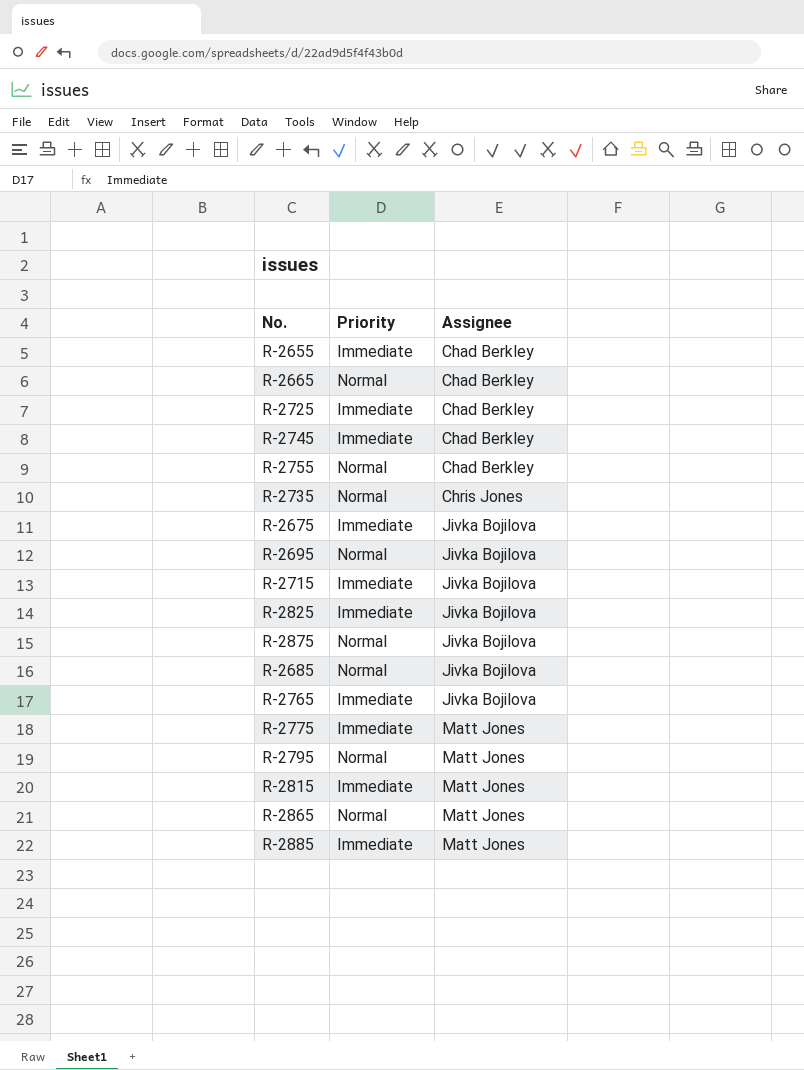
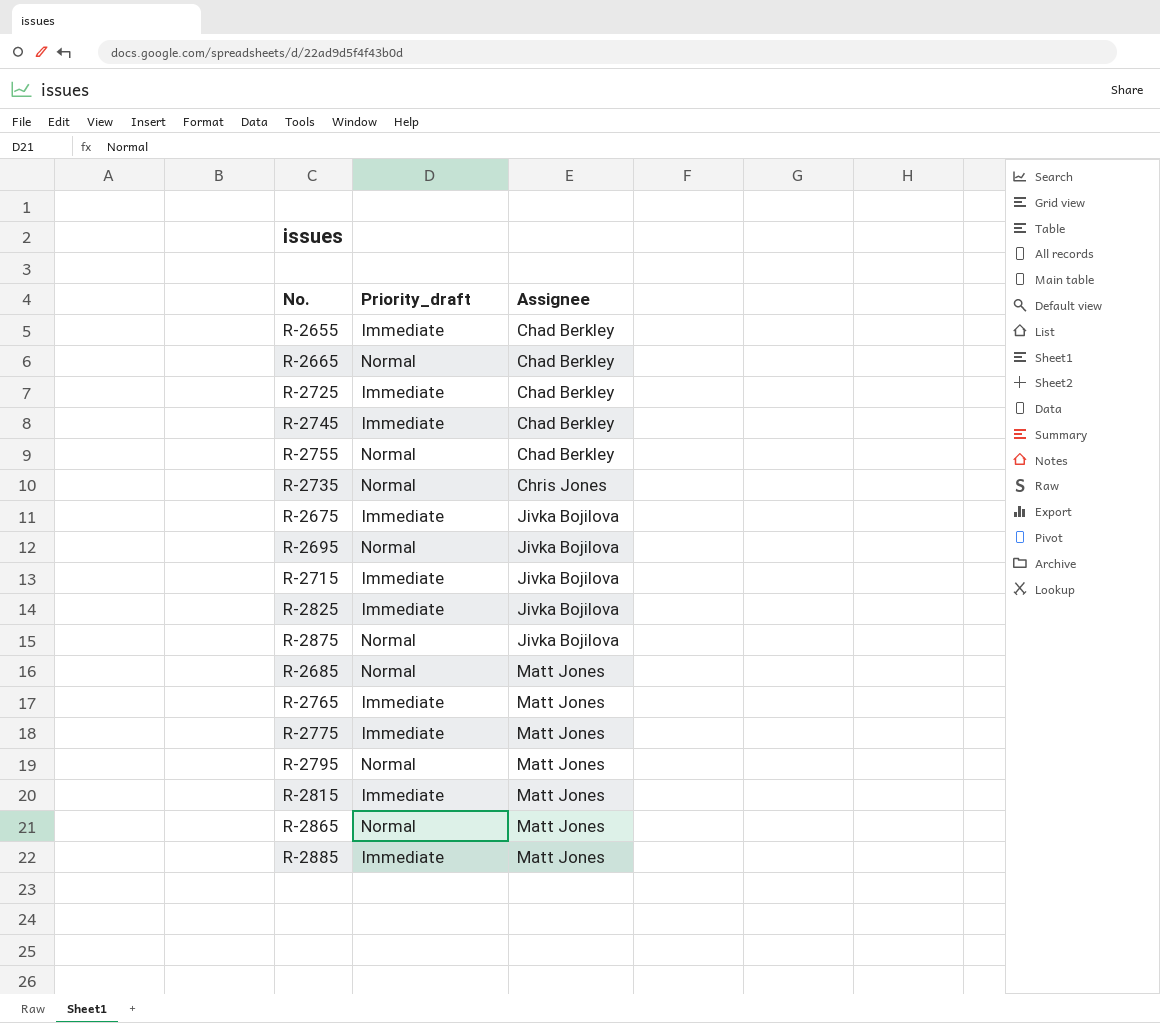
column name: Priority -> Priority_draft
R-2685 | Assignee: Jivka Bojilova -> Matt Jones
R-2765 | Assignee: Jivka Bojilova -> Matt Jones

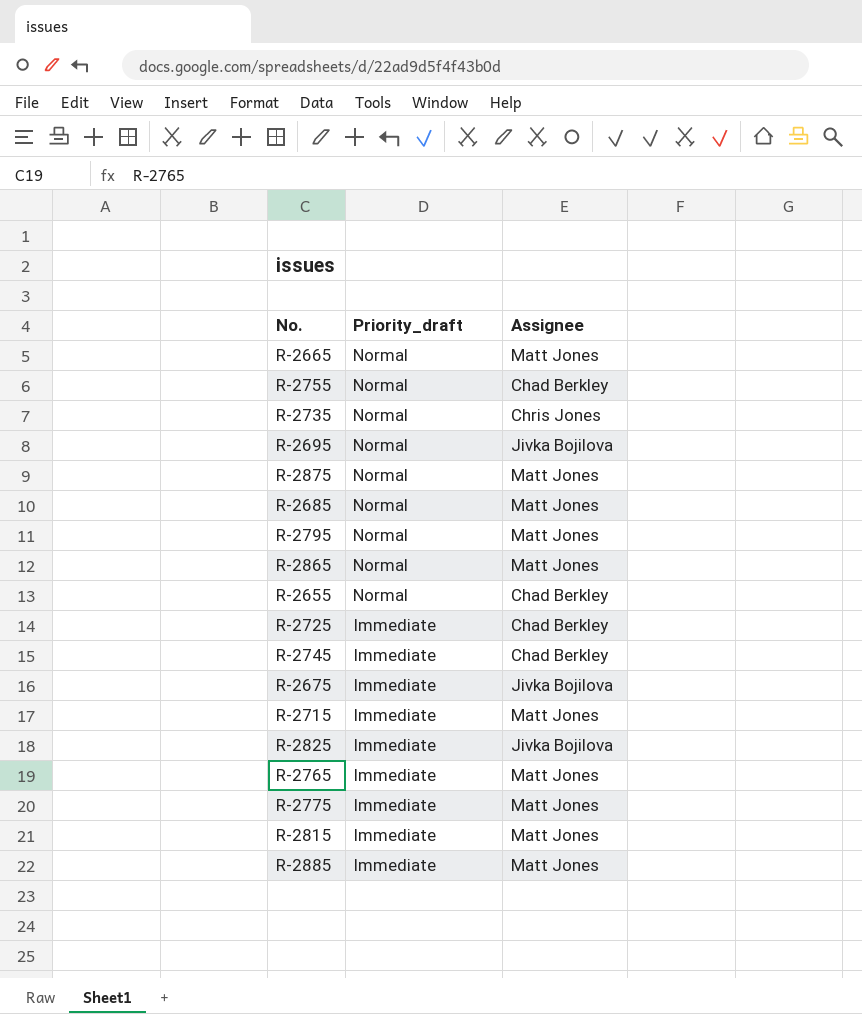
row order: Assignee ascending -> Priority_draft descending
R-2665 | Assignee: Chad Berkley -> Matt Jones
R-2875 | Assignee: Jivka Bojilova -> Matt Jones
R-2655 | Priority_draft: Immediate -> Normal
R-2715 | Assignee: Jivka Bojilova -> Matt Jones

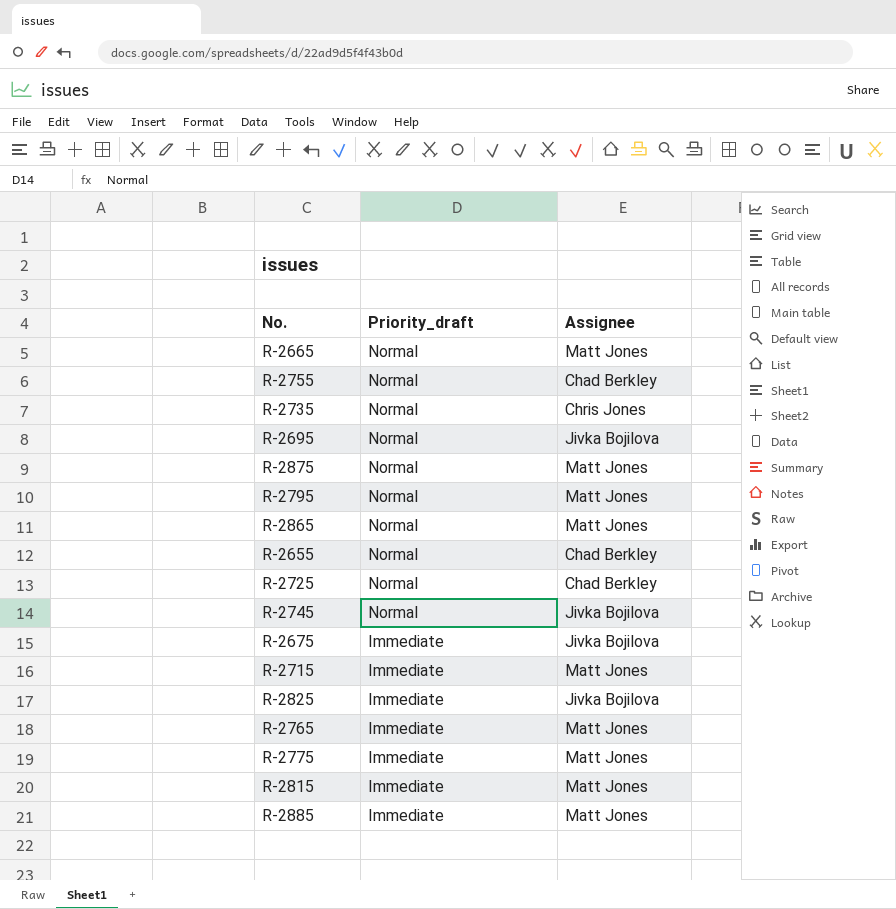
row R-2685: Normal | Matt Jones -> none
R-2725 | Priority_draft: Immediate -> Normal
R-2745 | Priority_draft: Immediate -> Normal
R-2745 | Assignee: Chad Berkley -> Jivka Bojilova

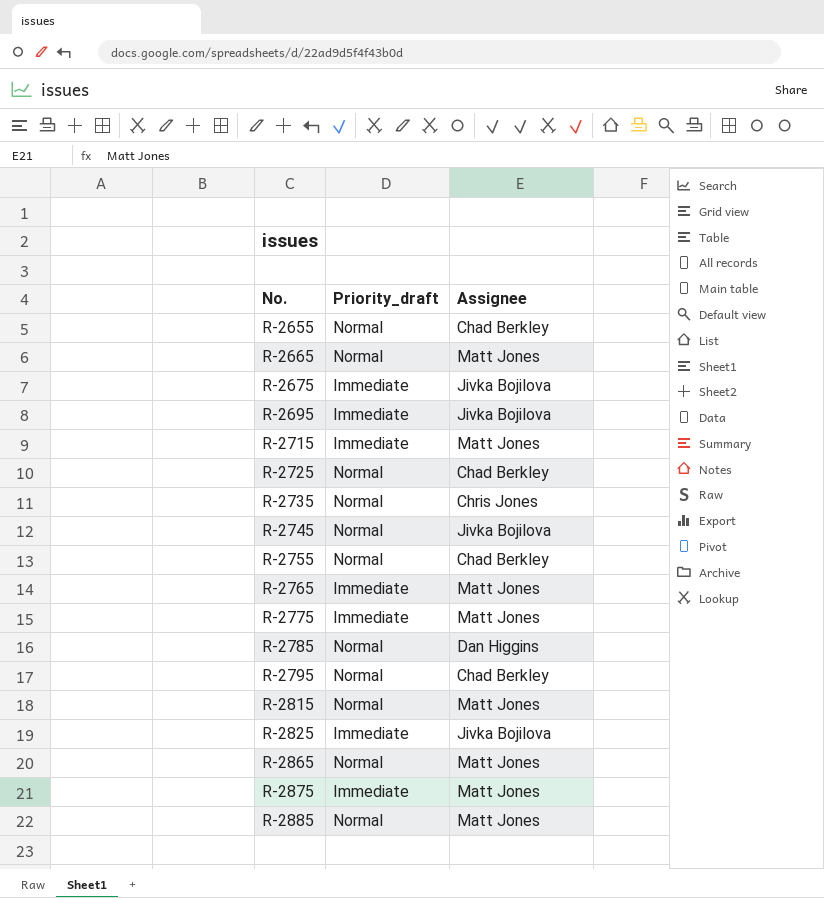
row order: Priority_draft descending -> No. ascending
R-2695 | Priority_draft: Normal -> Immediate
row R-2785: none -> Normal | Dan Higgins
R-2795 | Assignee: Matt Jones -> Chad Berkley
R-2815 | Priority_draft: Immediate -> Normal
R-2875 | Priority_draft: Normal -> Immediate
R-2885 | Priority_draft: Immediate -> Normal

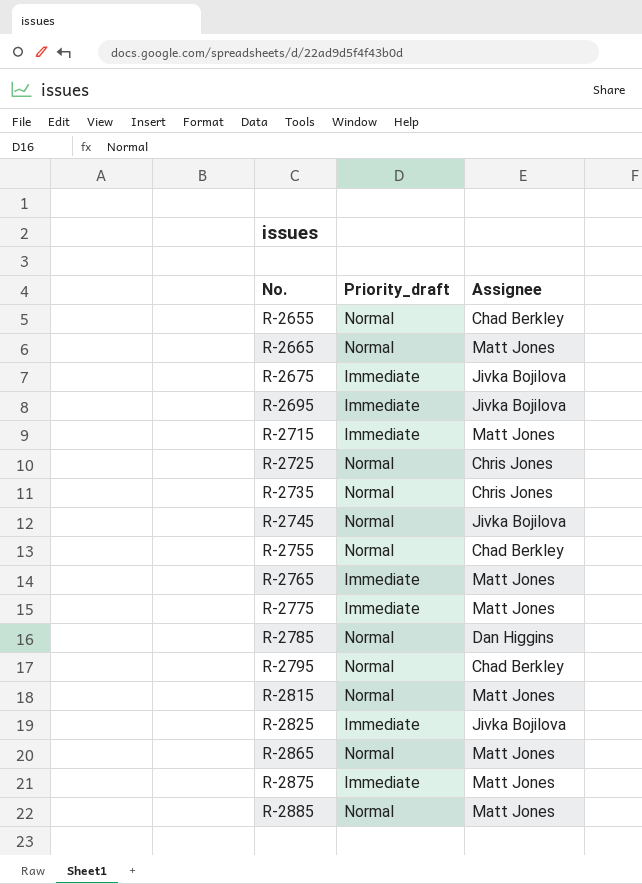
R-2725 | Assignee: Chad Berkley -> Chris Jones

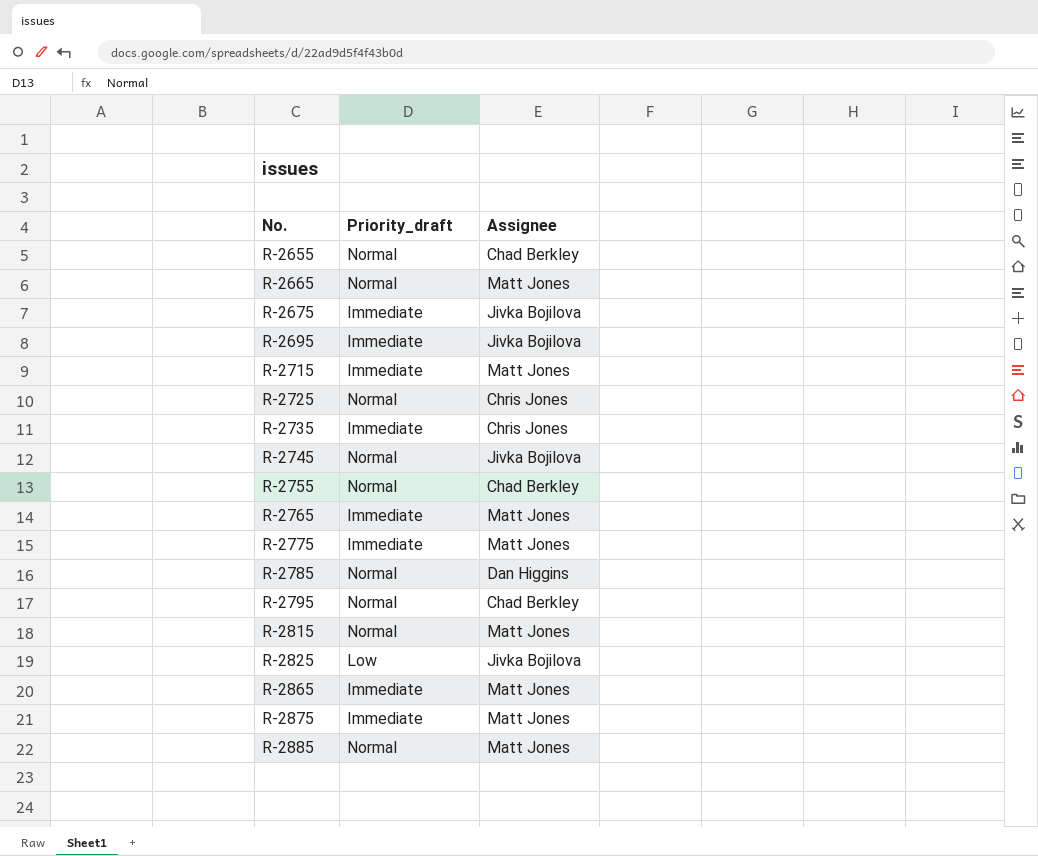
R-2735 | Priority_draft: Normal -> Immediate
R-2825 | Priority_draft: Immediate -> Low
R-2865 | Priority_draft: Normal -> Immediate

